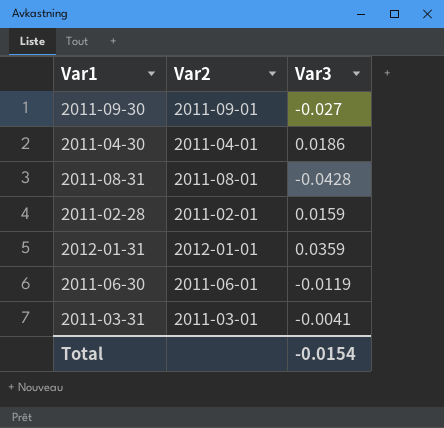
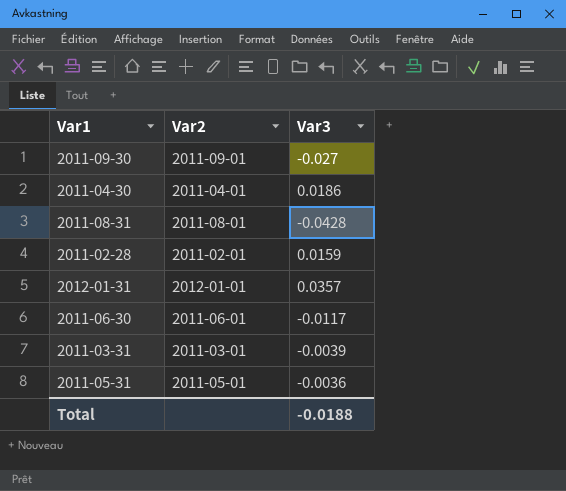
2012-01-31 | Var3: 0.0359 -> 0.0357
2011-06-30 | Var3: -0.0119 -> -0.0117
2011-03-31 | Var3: -0.0041 -> -0.0039
row 2011-05-31: none -> 2011-05-01 | -0.0036
Total | Var3: -0.0154 -> -0.0188

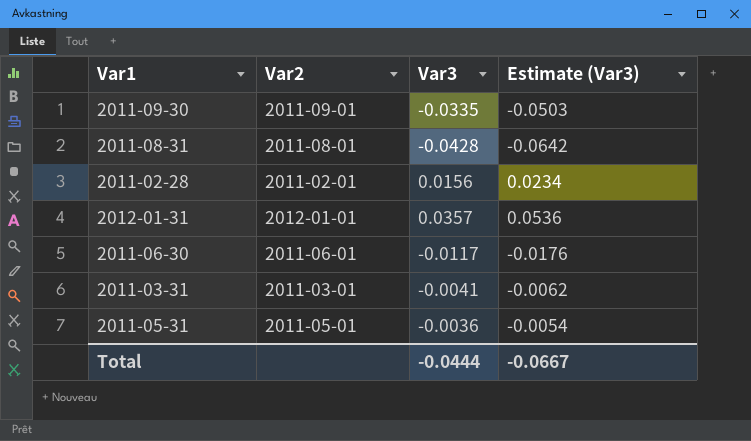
column Estimate (Var3) | formula: none -> [Var3] * 1.5
row 2011-04-30: 2011-04-01 | 0.0186 -> none
2011-09-30 | Var3: -0.027 -> -0.0335
2011-02-28 | Var3: 0.0159 -> 0.0156
2011-03-31 | Var3: -0.0039 -> -0.0041
Total | Var3: -0.0188 -> -0.0444

